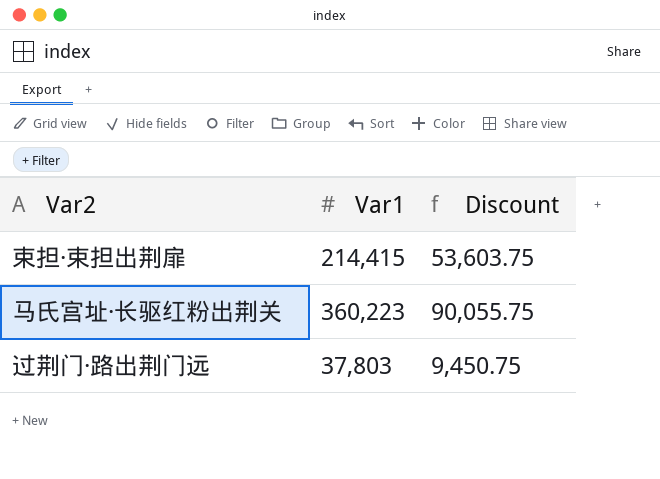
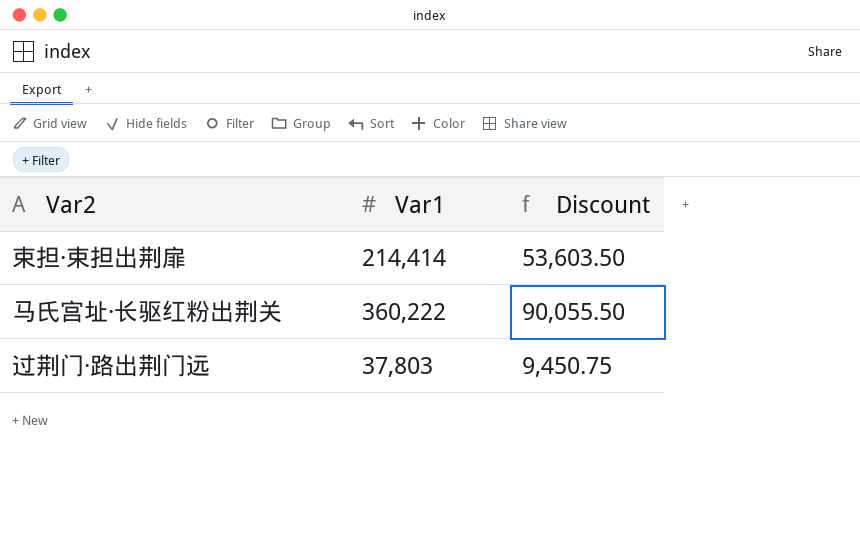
束担·束担出荆扉 | Var1: 214,415 -> 214,414
束担·束担出荆扉 | Discount: 53,603.75 -> 53,603.50
马氏宫址·长驱红粉出荆关 | Var1: 360,223 -> 360,222
马氏宫址·长驱红粉出荆关 | Discount: 90,055.75 -> 90,055.50

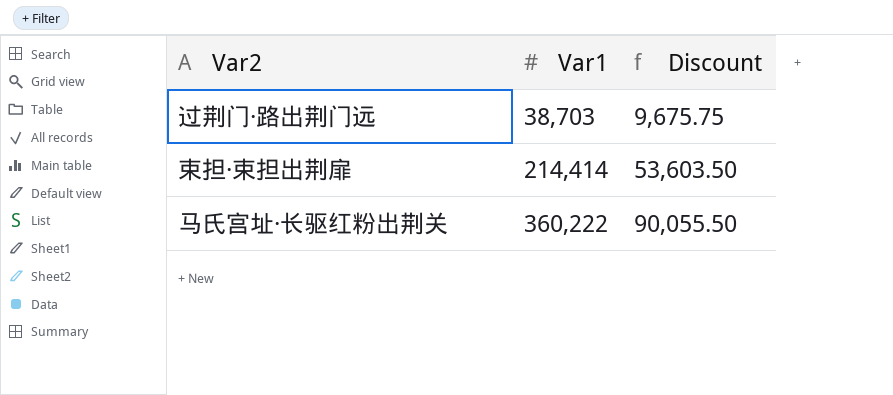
row order: none -> Var1 ascending
过荆门·路出荆门远 | Var1: 37,803 -> 38,703
过荆门·路出荆门远 | Discount: 9,450.75 -> 9,675.75

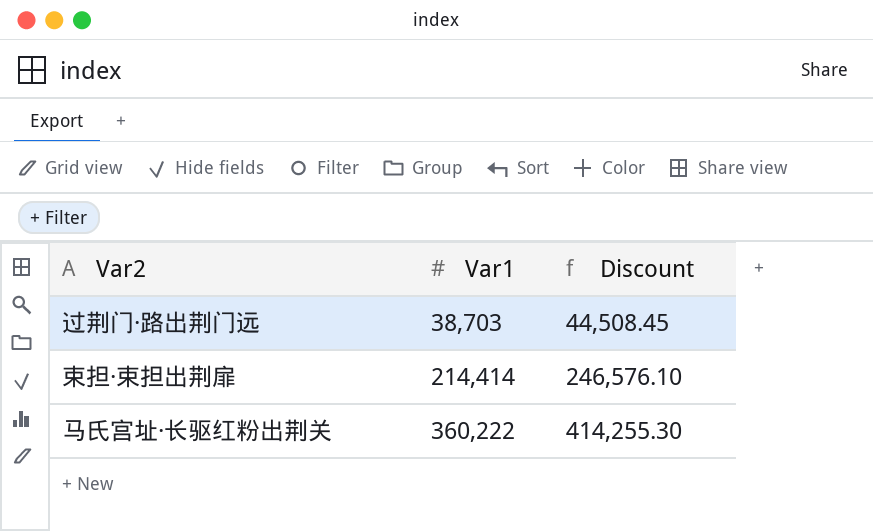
column Discount | formula: [Var1] * 0.25 -> [Var1] * 1.15

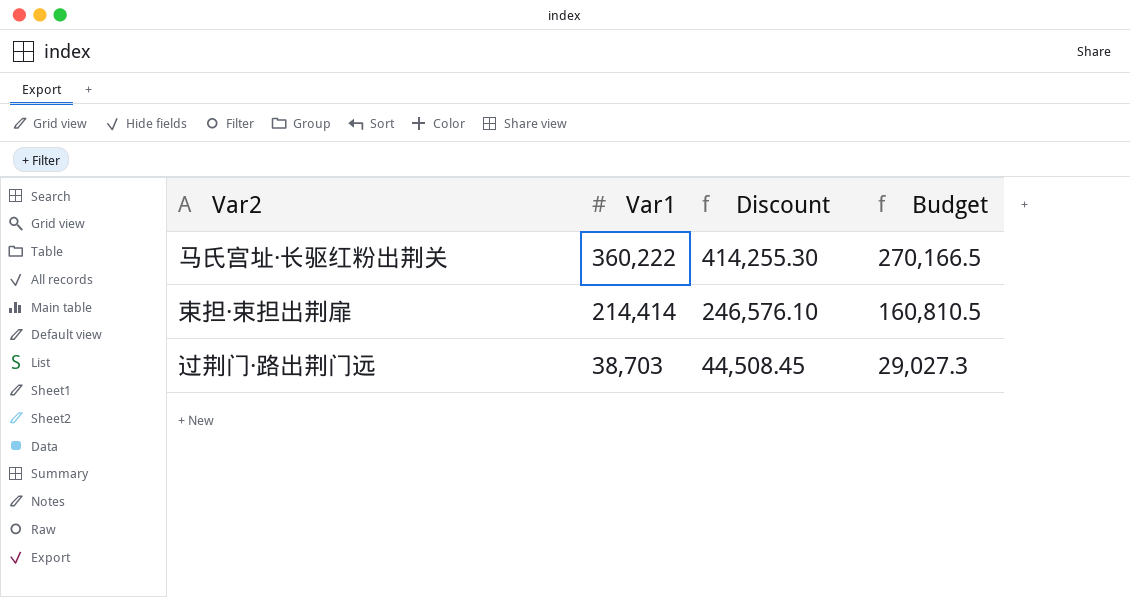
row order: Var1 ascending -> Var1 descending
column Budget | formula: none -> [Var1] * 0.75

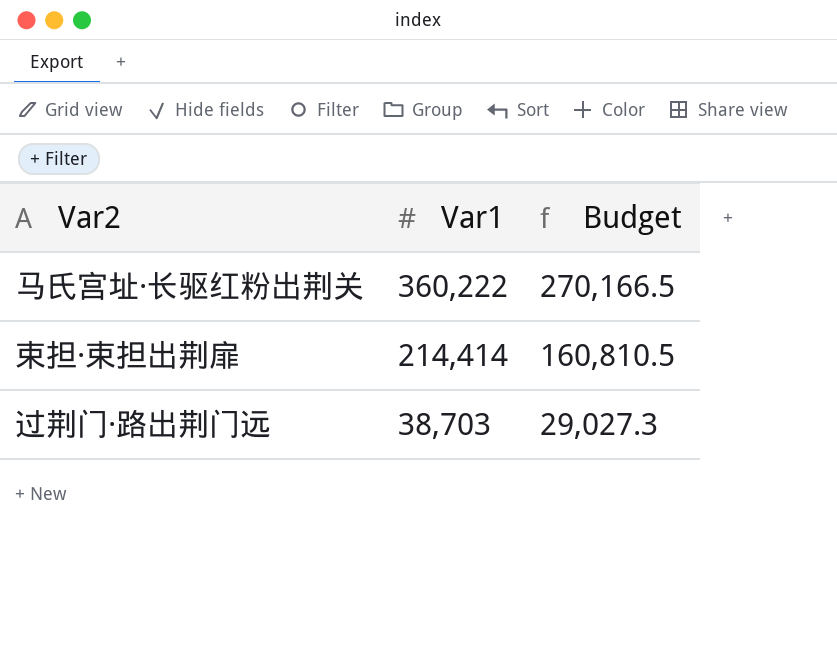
column Discount | formula: [Var1] * 1.15 -> none

